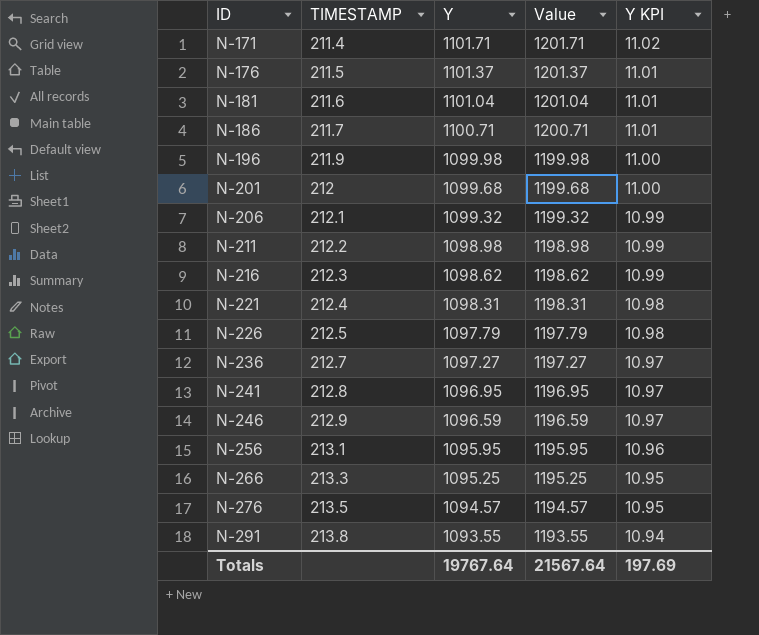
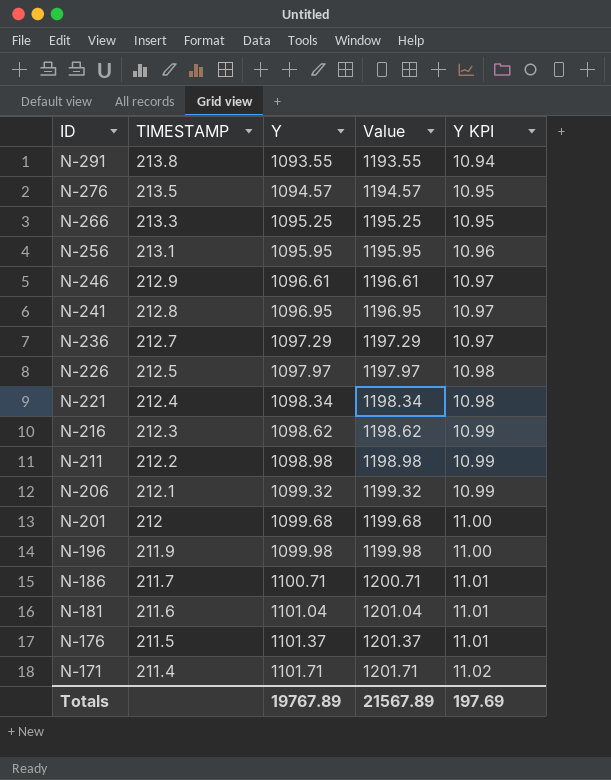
row order: ID ascending -> ID descending
N-246 | Y: 1096.59 -> 1096.61
N-246 | Value: 1196.59 -> 1196.61
N-236 | Y: 1097.27 -> 1097.29
N-236 | Value: 1197.27 -> 1197.29
N-226 | Y: 1097.79 -> 1097.97
N-226 | Value: 1197.79 -> 1197.97
N-221 | Y: 1098.31 -> 1098.34
N-221 | Value: 1198.31 -> 1198.34
Totals | Y: 19767.64 -> 19767.89
Totals | Value: 21567.64 -> 21567.89

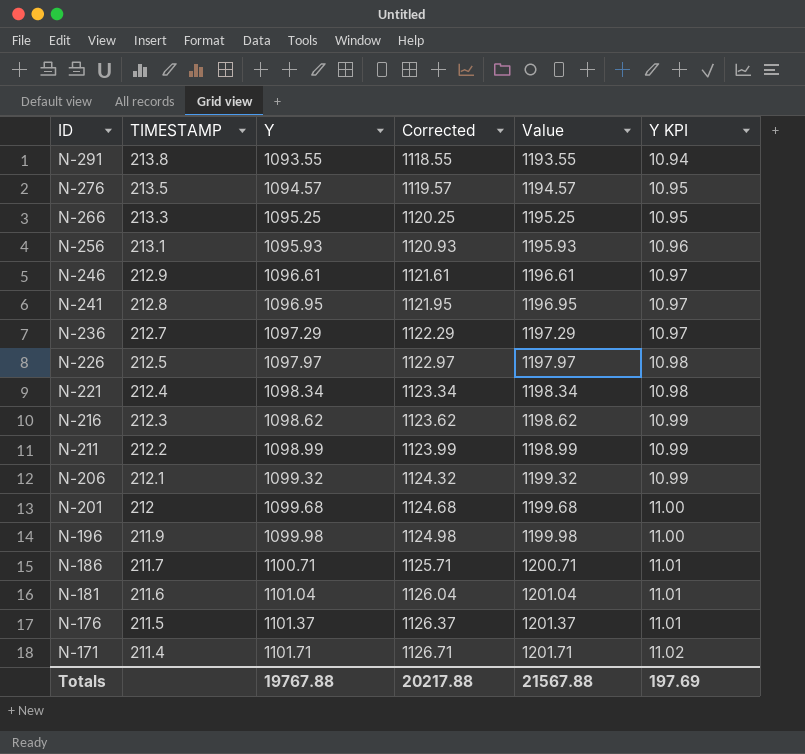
column Corrected | formula: none -> [Y] + 25
N-256 | Y: 1095.95 -> 1095.93
N-256 | Value: 1195.95 -> 1195.93
N-211 | Y: 1098.98 -> 1098.99
N-211 | Value: 1198.98 -> 1198.99
Totals | Y: 19767.89 -> 19767.88
Totals | Value: 21567.89 -> 21567.88

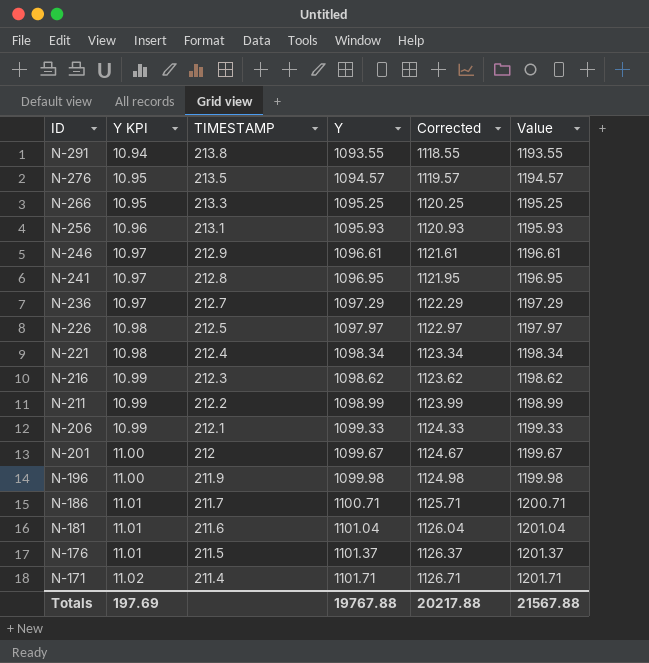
column Y KPI | position: 6 -> 2
N-206 | Y: 1099.32 -> 1099.33
N-206 | Corrected: 1124.32 -> 1124.33
N-206 | Value: 1199.32 -> 1199.33
N-201 | Y: 1099.68 -> 1099.67
N-201 | Corrected: 1124.68 -> 1124.67
N-201 | Value: 1199.68 -> 1199.67

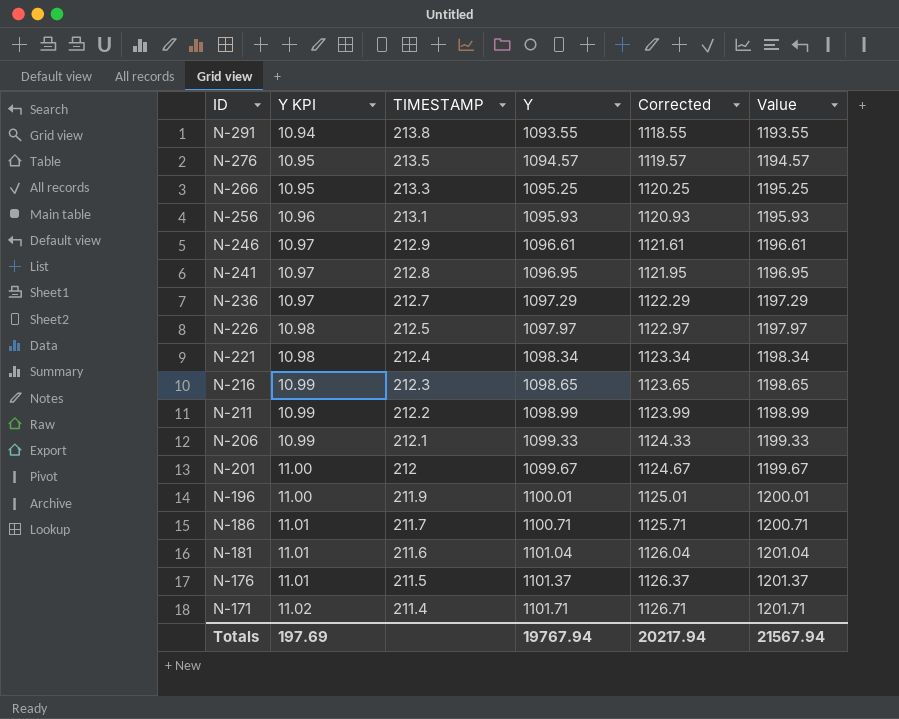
N-216 | Y: 1098.62 -> 1098.65
N-216 | Corrected: 1123.62 -> 1123.65
N-216 | Value: 1198.62 -> 1198.65
N-196 | Y: 1099.98 -> 1100.01
N-196 | Corrected: 1124.98 -> 1125.01
N-196 | Value: 1199.98 -> 1200.01
Totals | Y: 19767.88 -> 19767.94
Totals | Corrected: 20217.88 -> 20217.94
Totals | Value: 21567.88 -> 21567.94

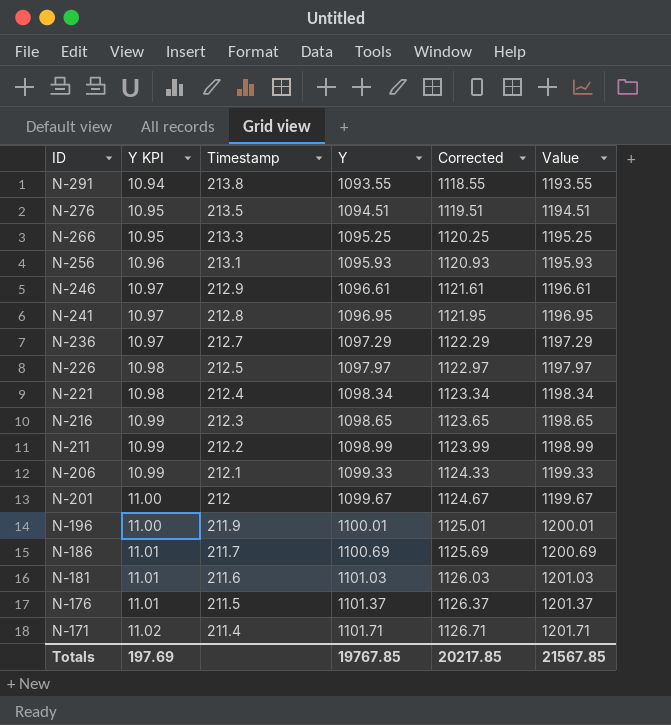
column name: TIMESTAMP -> Timestamp
N-276 | Y: 1094.57 -> 1094.51
N-276 | Corrected: 1119.57 -> 1119.51
N-276 | Value: 1194.57 -> 1194.51
N-186 | Y: 1100.71 -> 1100.69
N-186 | Corrected: 1125.71 -> 1125.69
N-186 | Value: 1200.71 -> 1200.69
N-181 | Y: 1101.04 -> 1101.03
N-181 | Corrected: 1126.04 -> 1126.03
N-181 | Value: 1201.04 -> 1201.03
Totals | Y: 19767.94 -> 19767.85
Totals | Corrected: 20217.94 -> 20217.85
Totals | Value: 21567.94 -> 21567.85

